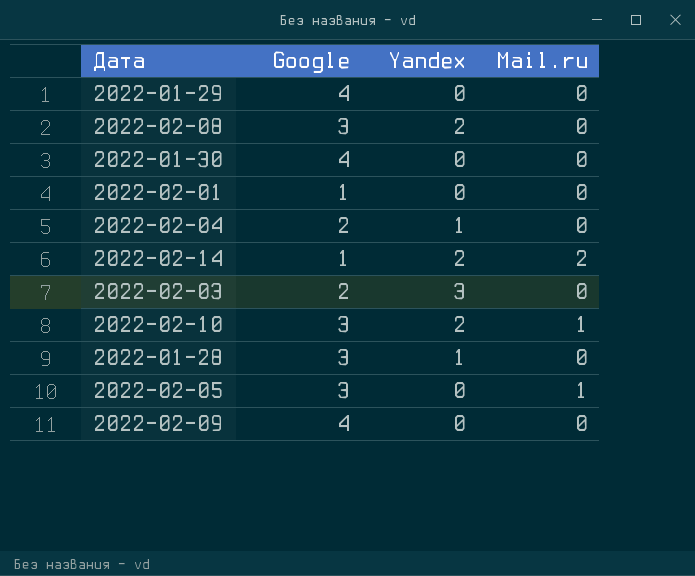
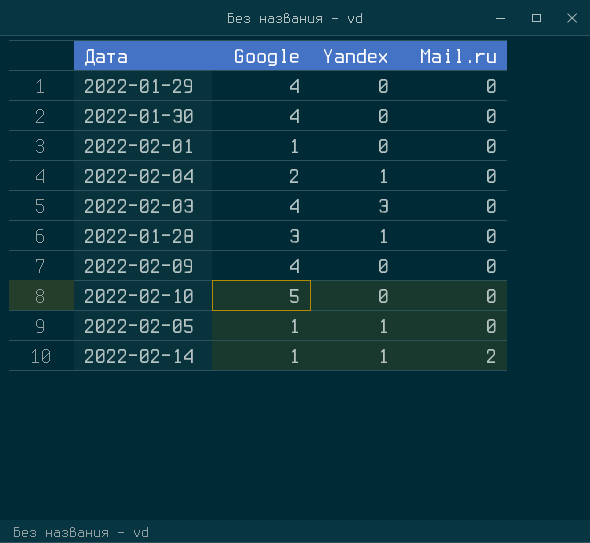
row order: none -> Mail.ru ascending
row 2022-02-08: 3 | 2 | 0 -> none
2022-02-03 | Google: 2 -> 4
2022-02-10 | Google: 3 -> 5
2022-02-10 | Yandex: 2 -> 0
2022-02-10 | Mail.ru: 1 -> 0
2022-02-05 | Google: 3 -> 1
2022-02-05 | Yandex: 0 -> 1
2022-02-05 | Mail.ru: 1 -> 0
2022-02-14 | Yandex: 2 -> 1

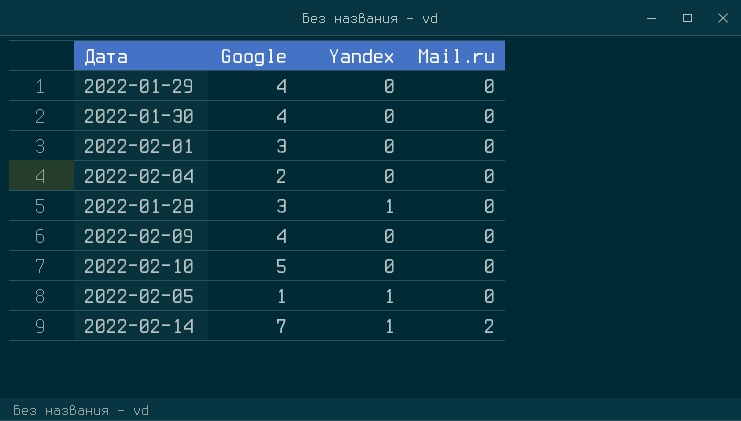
row 2022-02-03: 4 | 3 | 0 -> none
2022-02-01 | Google: 1 -> 3
2022-02-04 | Yandex: 1 -> 0
2022-02-14 | Google: 1 -> 7

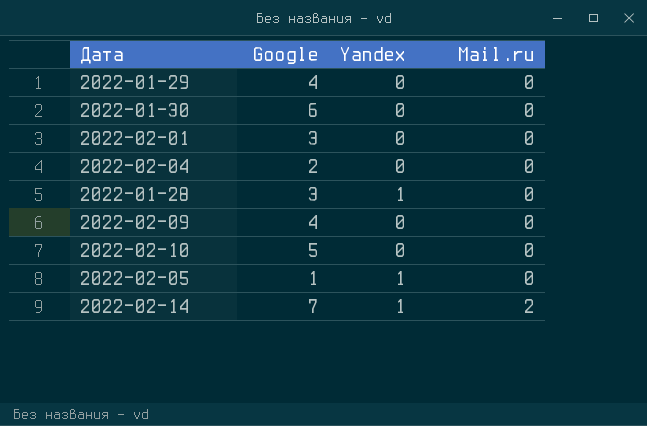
2022-01-30 | Google: 4 -> 6

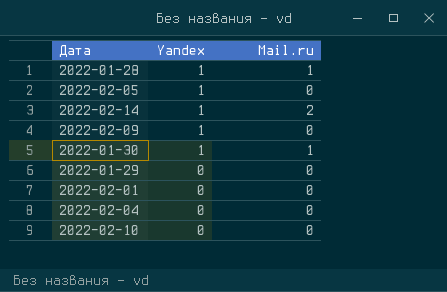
row order: Mail.ru ascending -> Yandex descending
column Google | position: 2 -> none
2022-01-28 | Mail.ru: 0 -> 1
2022-02-09 | Yandex: 0 -> 1
2022-01-30 | Yandex: 0 -> 1
2022-01-30 | Mail.ru: 0 -> 1

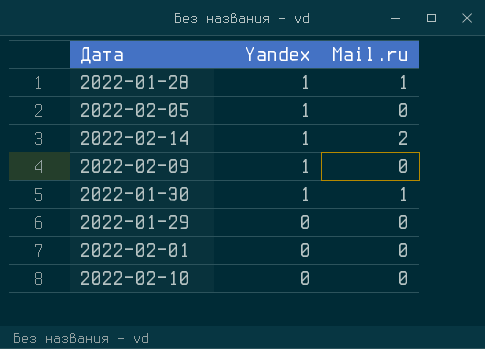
row 2022-02-04: 0 | 0 -> none

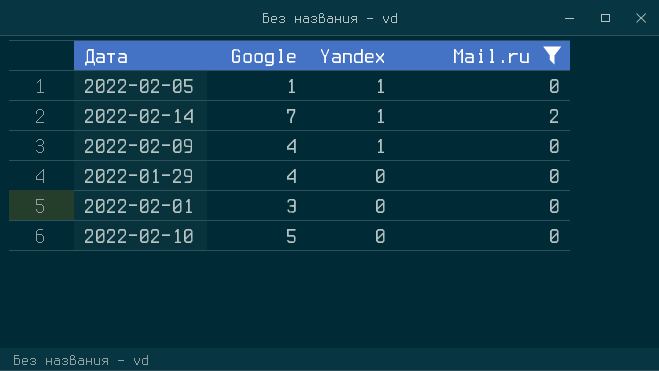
filter: none -> Mail.ru != 1
column Google | position: none -> 2

